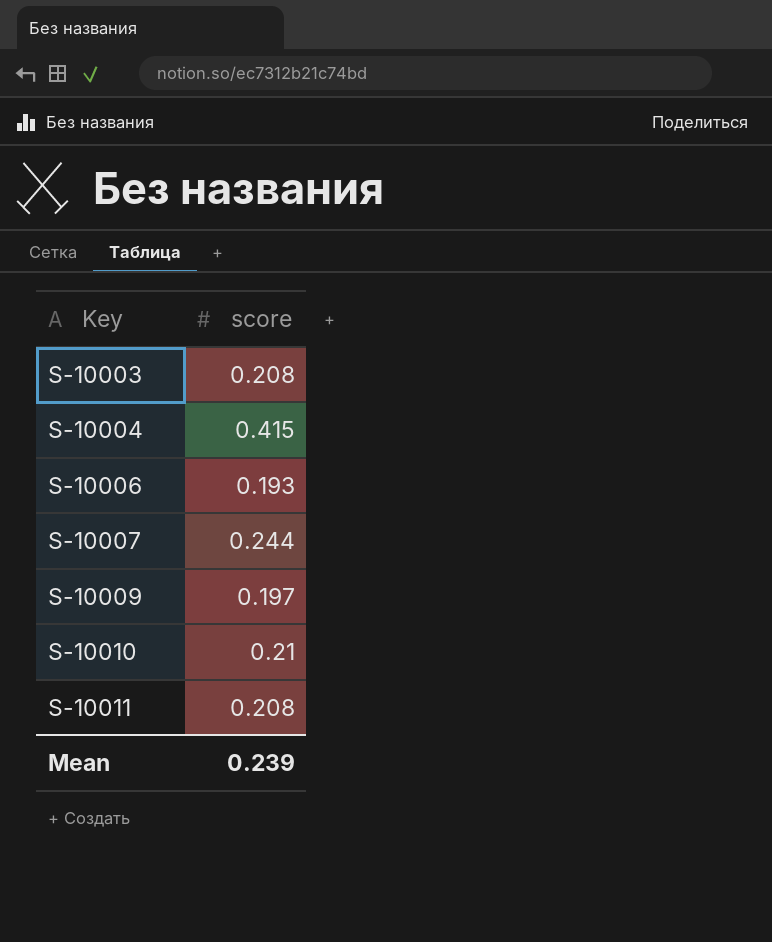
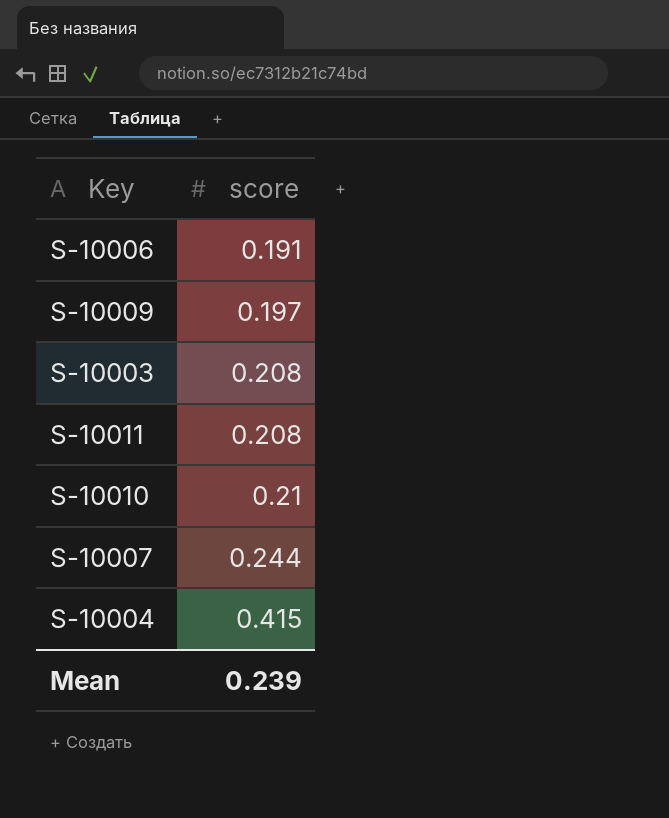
row order: Key ascending -> score ascending
S-10006 | score: 0.193 -> 0.191

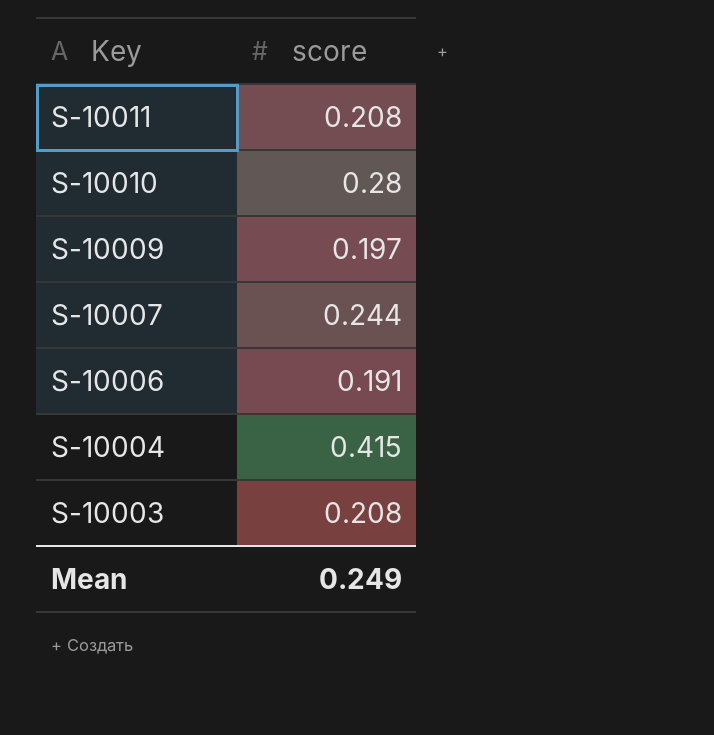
row order: score ascending -> Key descending
S-10010 | score: 0.21 -> 0.28
Mean | score: 0.239 -> 0.249

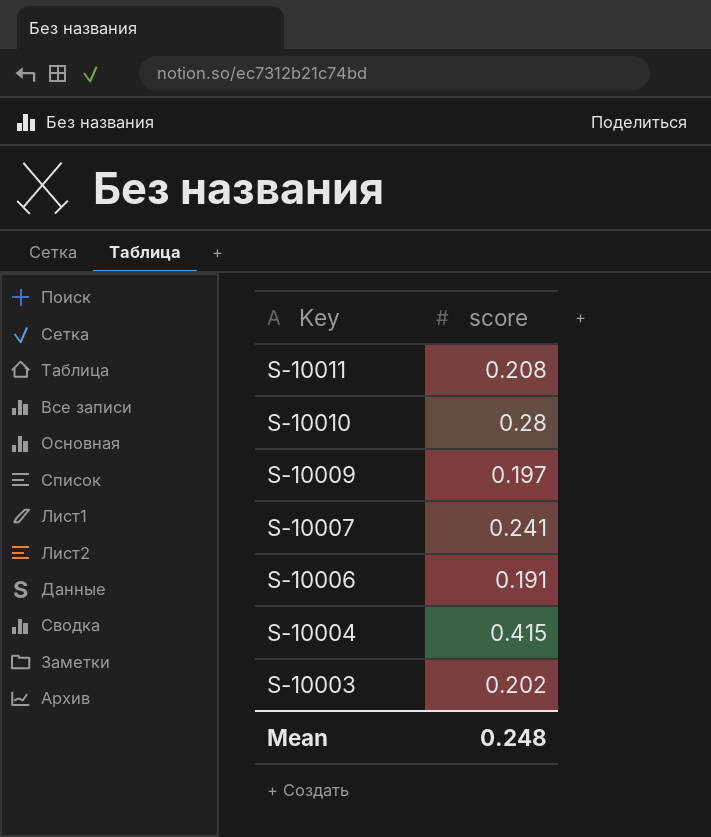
S-10007 | score: 0.244 -> 0.241
S-10003 | score: 0.208 -> 0.202
Mean | score: 0.249 -> 0.248

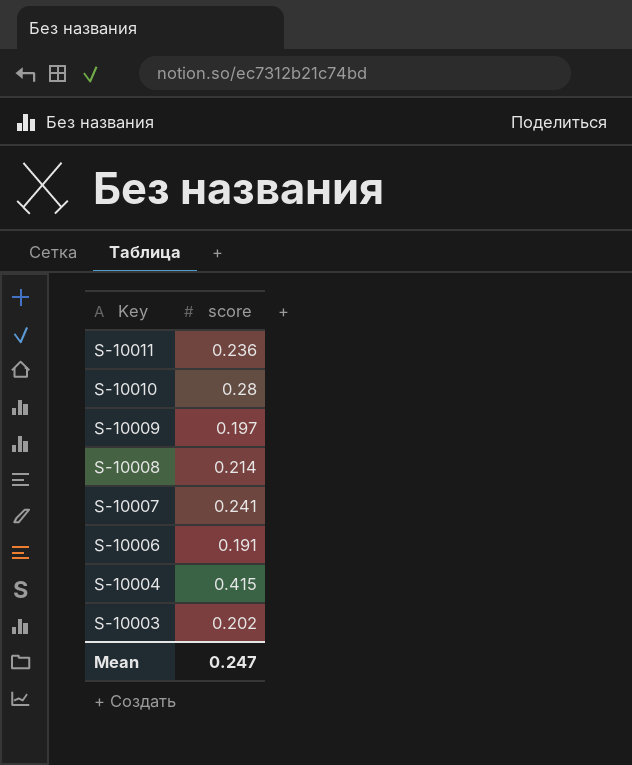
S-10011 | score: 0.208 -> 0.236
row S-10008: none -> 0.214
Mean | score: 0.248 -> 0.247

